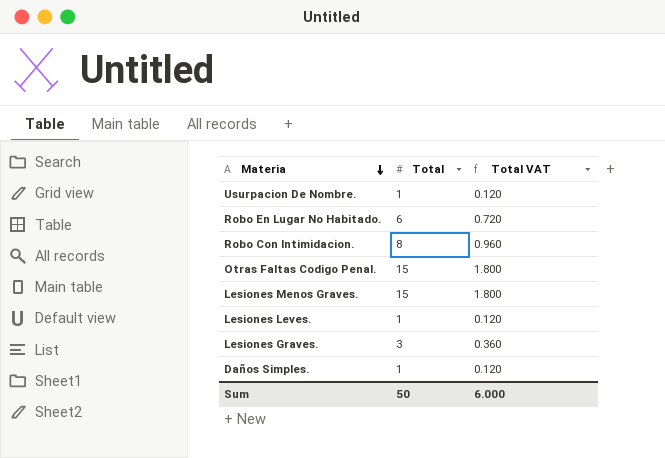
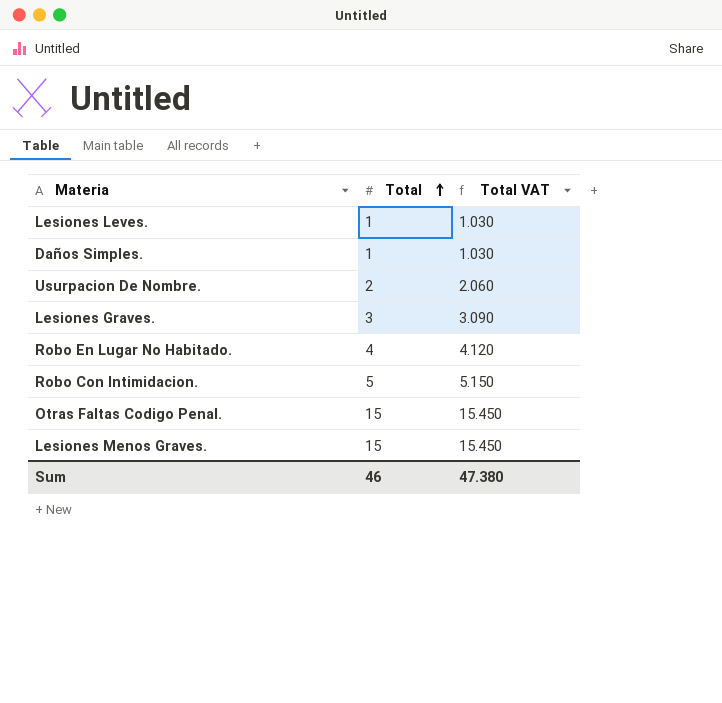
row order: Materia descending -> Total ascending
column Total VAT | formula: [Total] * 0.12 -> [Total] * 1.03
Usurpacion De Nombre. | Total: 1 -> 2
Robo En Lugar No Habitado. | Total: 6 -> 4
Robo Con Intimidacion. | Total: 8 -> 5
Sum | Total: 50 -> 46
Sum | Total VAT: 6.000 -> 47.380

